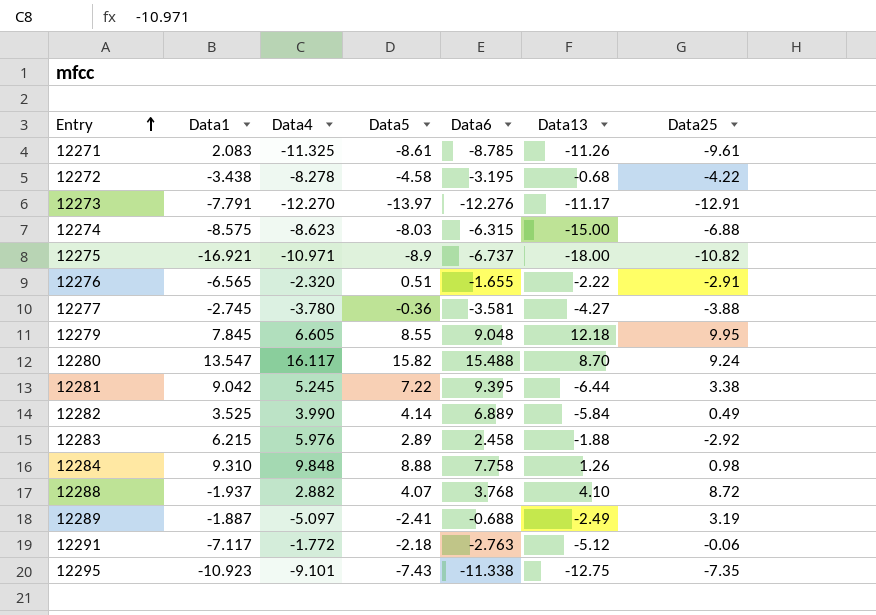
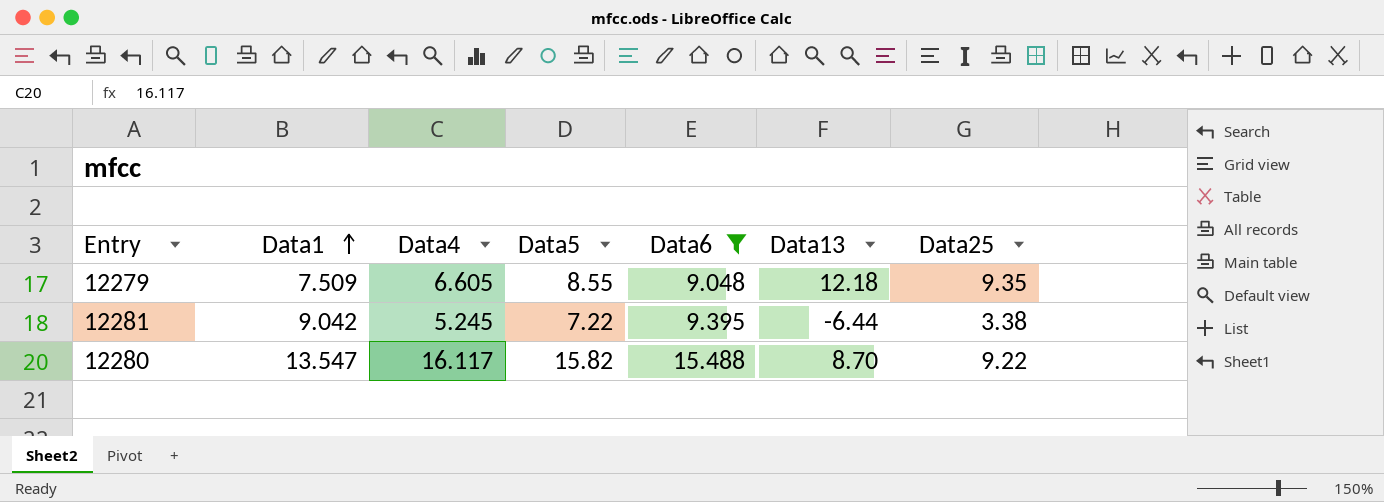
filter: none -> Data6 >= 9.048
row order: Entry ascending -> Data1 ascending
12279 | Data1: 7.845 -> 7.509
12279 | Data25: 9.95 -> 9.35
12280 | Data25: 9.24 -> 9.22

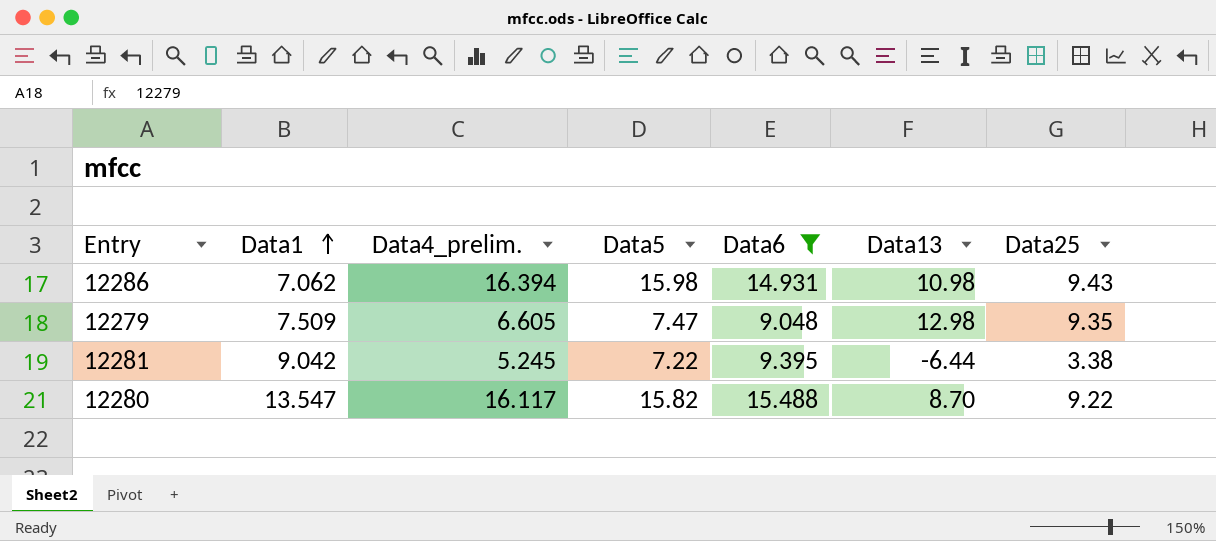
column name: Data4 -> Data4_prelim.
row 12286: none -> 7.062 | 16.394 | 15.98 | 14.931 | 10.98 | 9.43
12279 | Data5: 8.55 -> 7.47
12279 | Data13: 12.18 -> 12.98

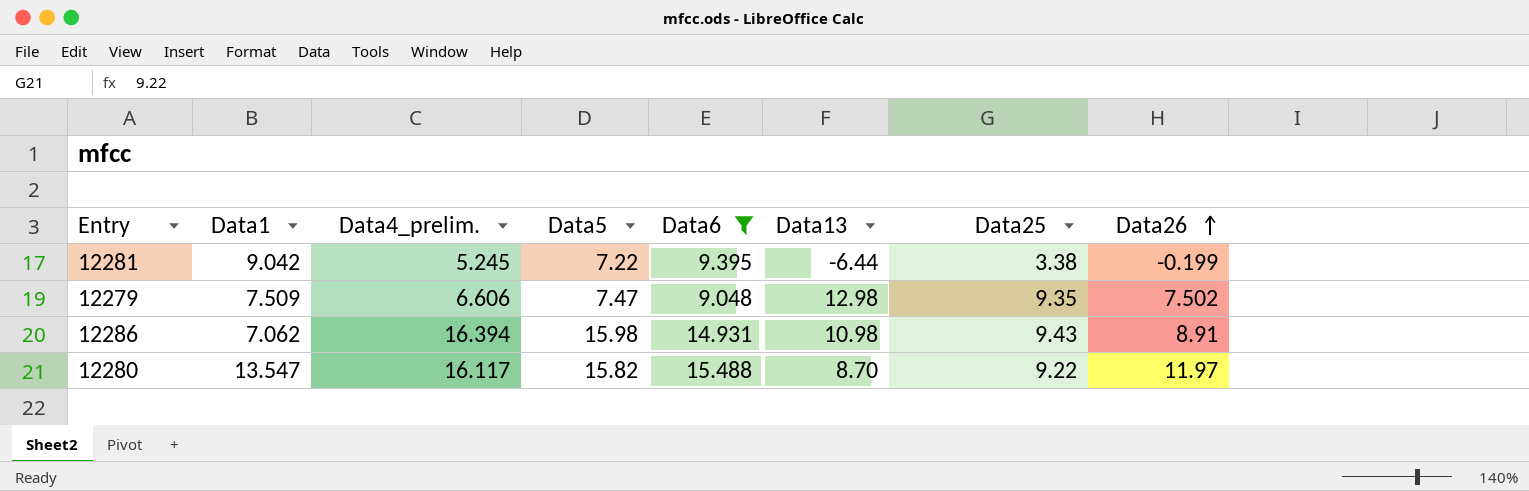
row order: Data1 ascending -> Data26 ascending
column Data26 | position: none -> 8
12279 | Data4_prelim.: 6.605 -> 6.606

